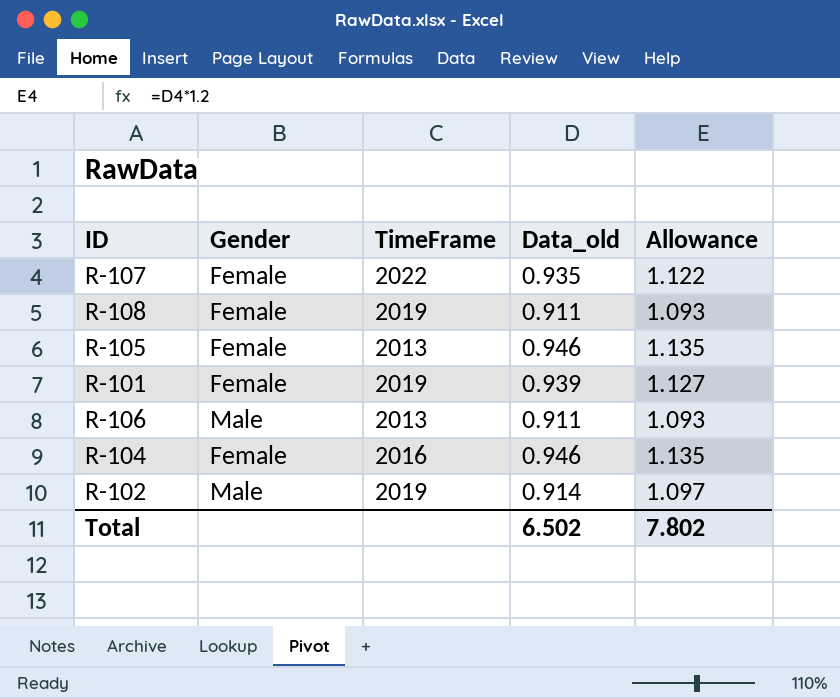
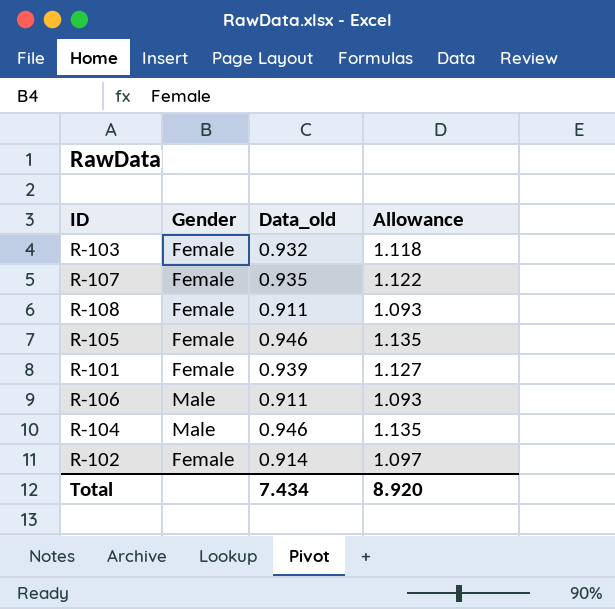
column TimeFrame | position: 3 -> none
row R-103: none -> Female | 0.932 | 1.118
R-104 | Gender: Female -> Male
R-102 | Gender: Male -> Female
Total | Data_old: 6.502 -> 7.434
Total | Allowance: 7.802 -> 8.920

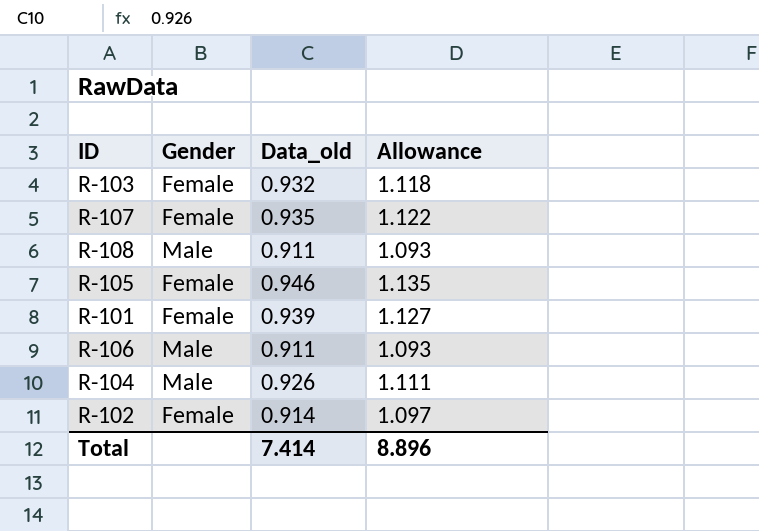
R-108 | Gender: Female -> Male
R-104 | Data_old: 0.946 -> 0.926
R-104 | Allowance: 1.135 -> 1.111
Total | Data_old: 7.434 -> 7.414
Total | Allowance: 8.920 -> 8.896

